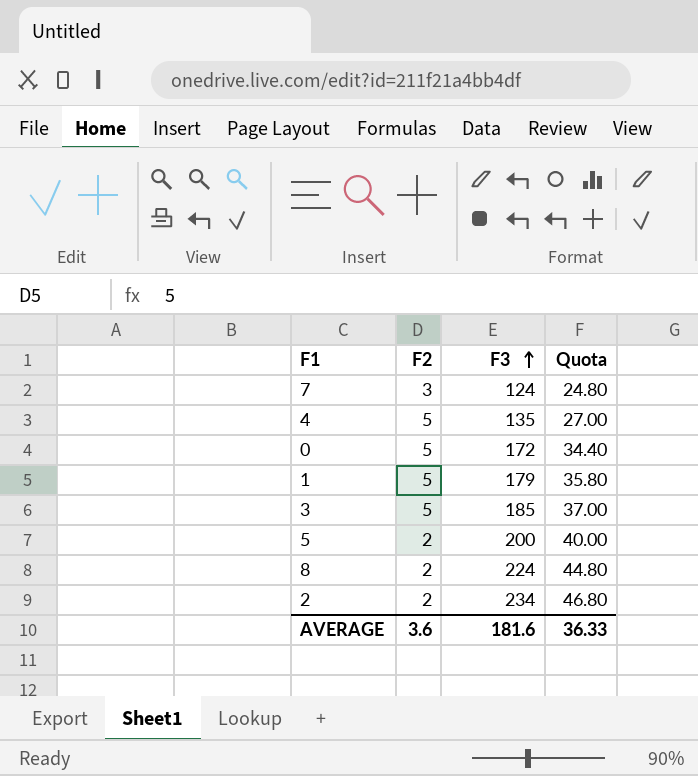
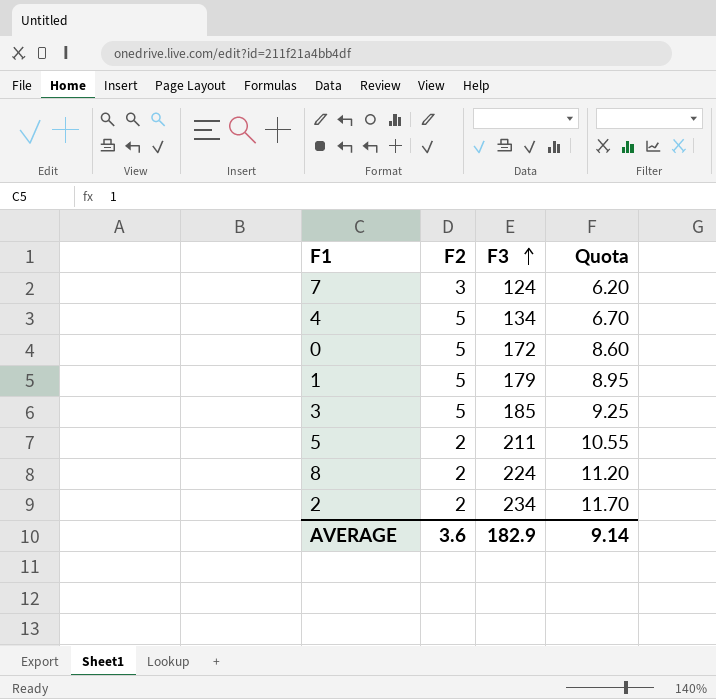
column Quota | formula: [F3] * 0.2 -> [F3] * 0.05
4 | F3: 135 -> 134
5 | F3: 200 -> 211
AVERAGE | F3: 181.6 -> 182.9
AVERAGE | Quota: 36.33 -> 9.14

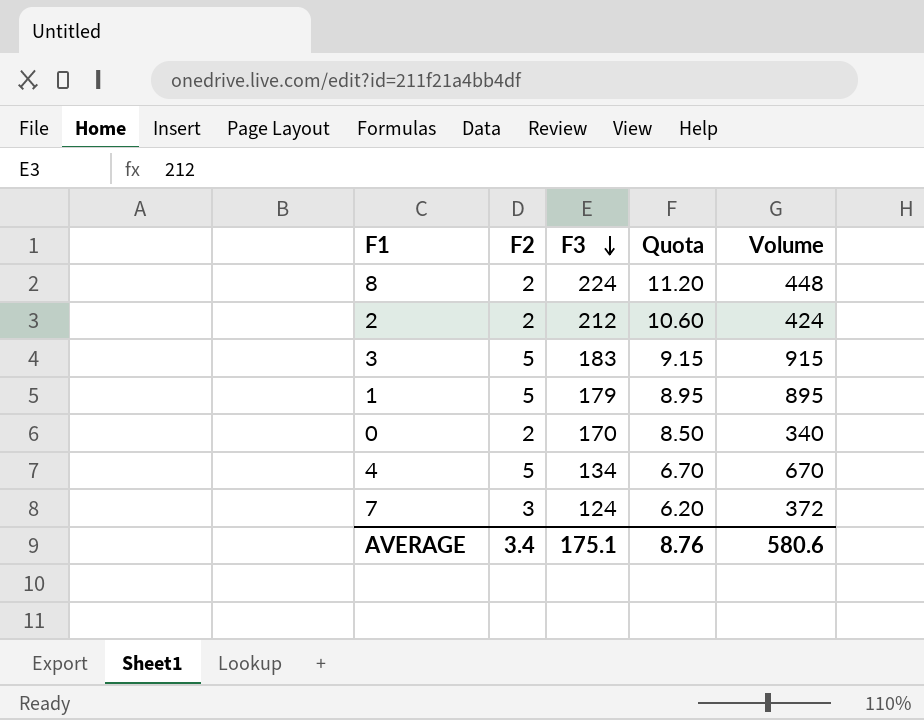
row order: F3 ascending -> F3 descending
column Volume | formula: none -> [F2] * [F3]
row 5: 2 | 211 | 10.55 -> none
2 | F3: 234 -> 212
2 | Quota: 11.70 -> 10.60
3 | F3: 185 -> 183
3 | Quota: 9.25 -> 9.15
0 | F2: 5 -> 2
0 | F3: 172 -> 170
0 | Quota: 8.60 -> 8.50
AVERAGE | F2: 3.6 -> 3.4
AVERAGE | F3: 182.9 -> 175.1
AVERAGE | Quota: 9.14 -> 8.76

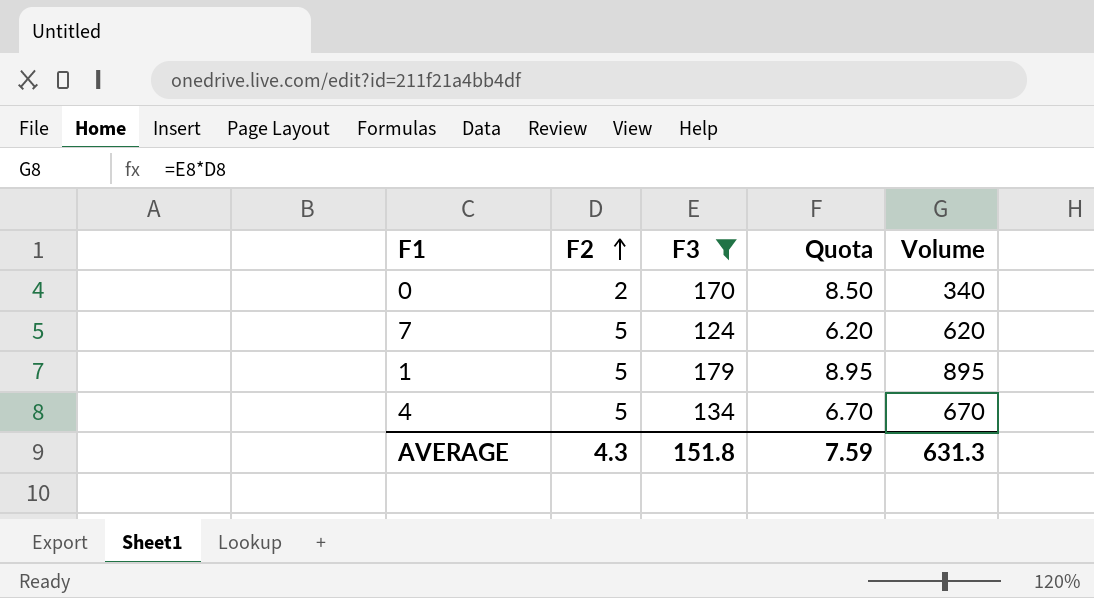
filter: none -> F3 <= 179
row order: F3 descending -> F2 ascending
7 | F2: 3 -> 5
7 | Volume: 372 -> 620
AVERAGE | F2: 3.4 -> 4.3
AVERAGE | F3: 175.1 -> 151.8
AVERAGE | Quota: 8.76 -> 7.59
AVERAGE | Volume: 580.6 -> 631.3

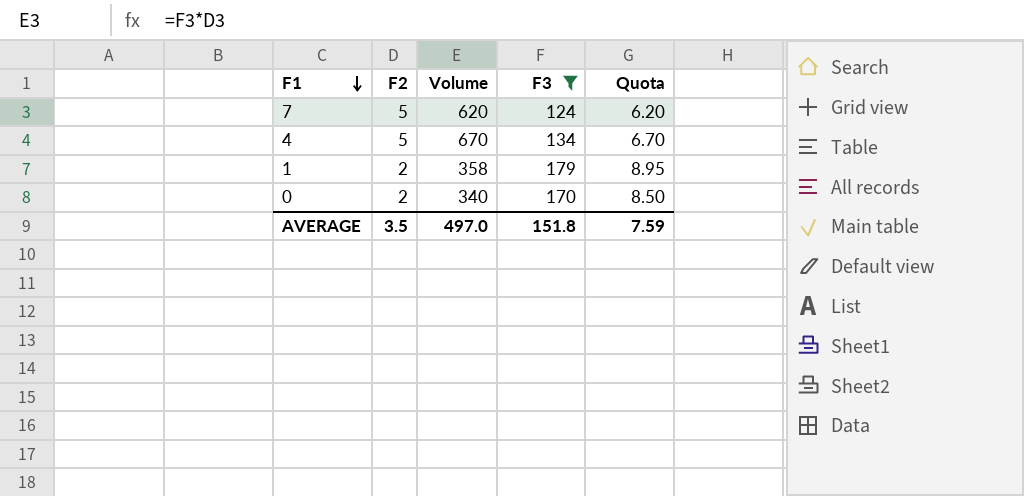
row order: F2 ascending -> F1 descending
column Volume | position: 5 -> 3
1 | F2: 5 -> 2
1 | Volume: 895 -> 358
AVERAGE | F2: 4.3 -> 3.5
AVERAGE | Volume: 631.3 -> 497.0

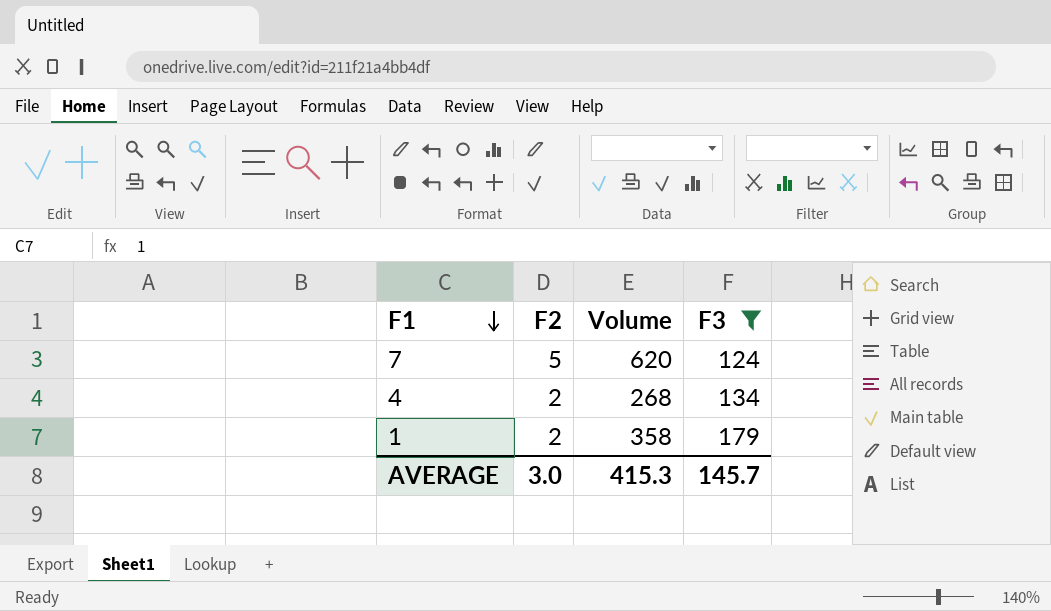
column Quota | formula: [F3] * 0.05 -> none
row 0: 2 | 340 | 170 | 8.50 -> none
4 | F2: 5 -> 2
4 | Volume: 670 -> 268
AVERAGE | F2: 3.5 -> 3.0
AVERAGE | Volume: 497.0 -> 415.3
AVERAGE | F3: 151.8 -> 145.7

